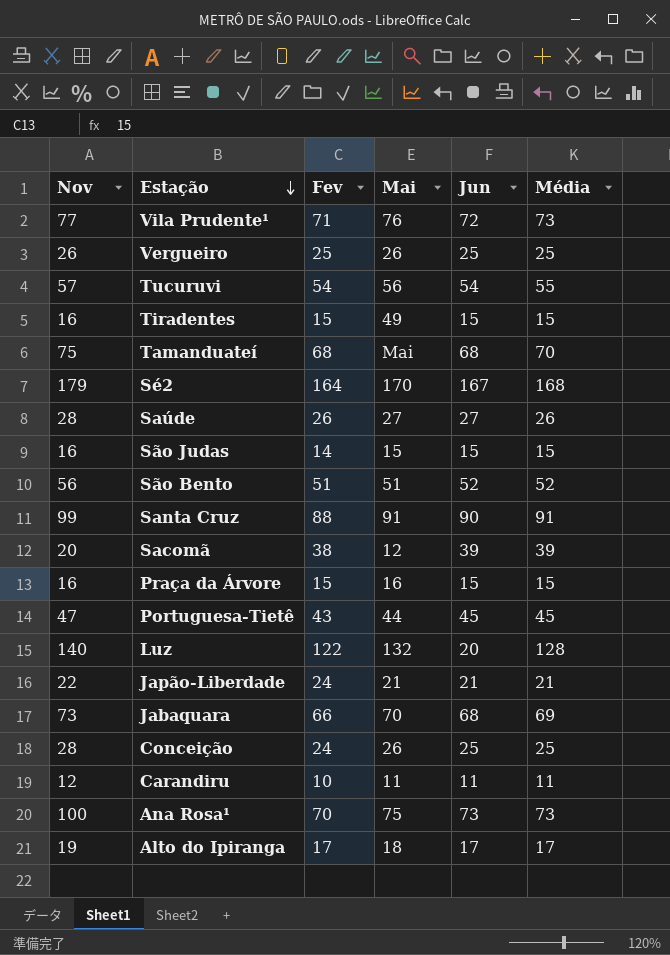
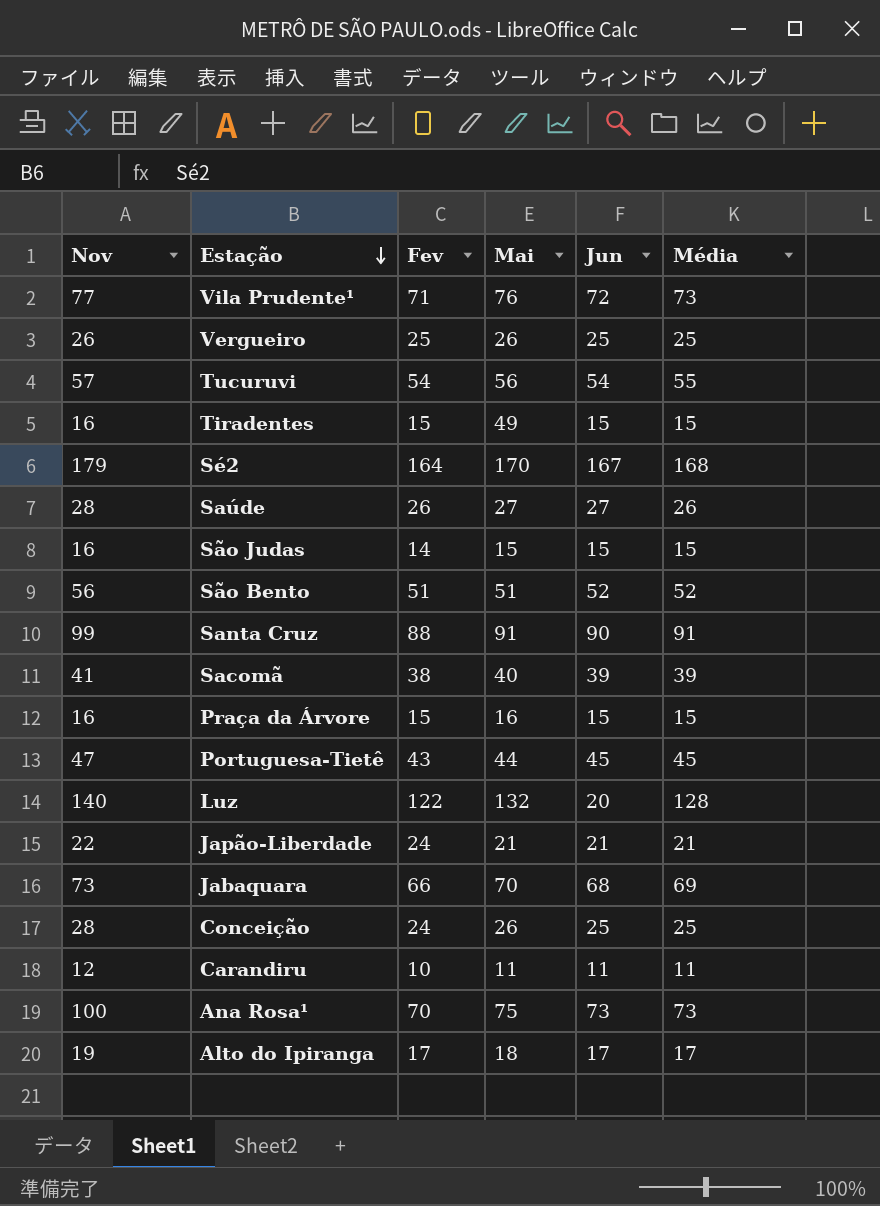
row Tamanduateí: 75 | 68 | Mai | 68 | 70 -> none
Sacomã | Nov: 20 -> 41
Sacomã | Mai: 12 -> 40

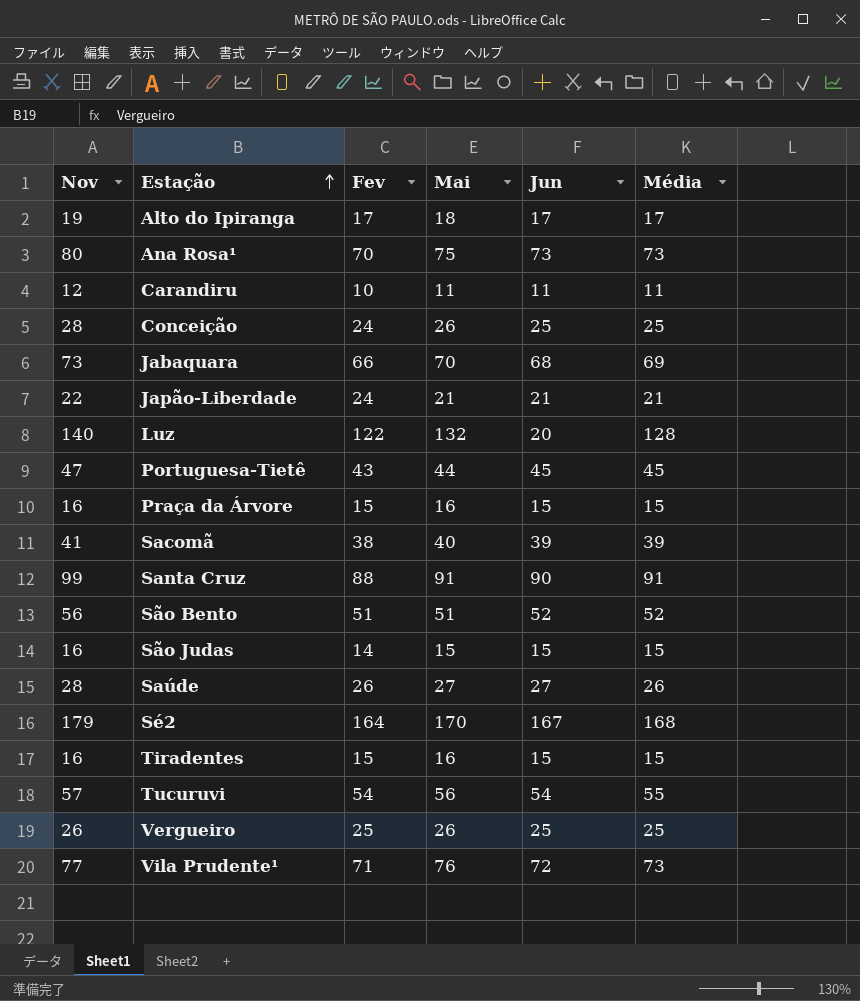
row order: Estação descending -> Estação ascending
Ana Rosa¹ | Nov: 100 -> 80
Tiradentes | Mai: 49 -> 16

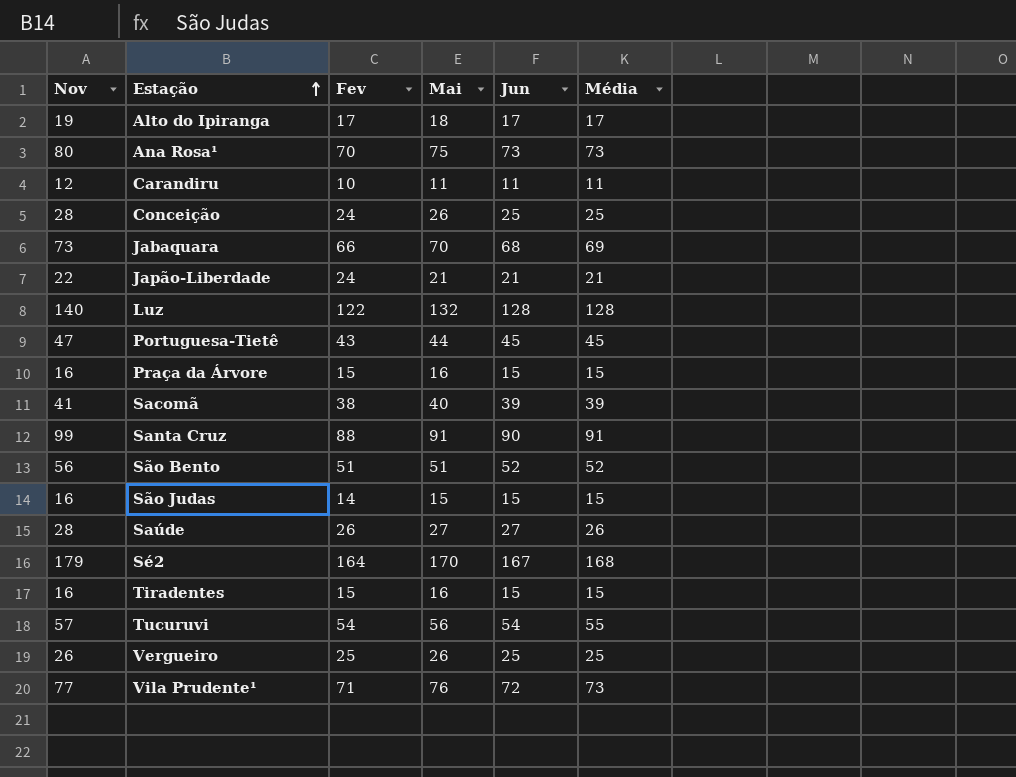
Luz | Jun: 20 -> 128

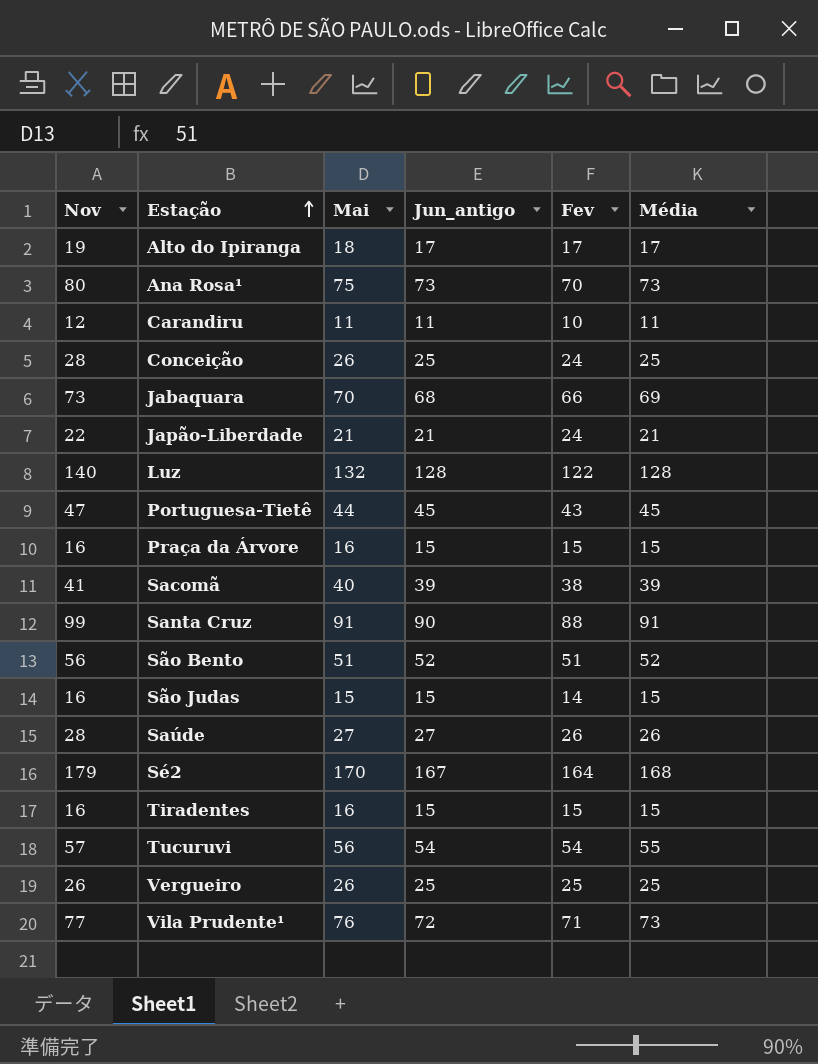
column name: Jun -> Jun_antigo
column Fev | position: 3 -> 5

